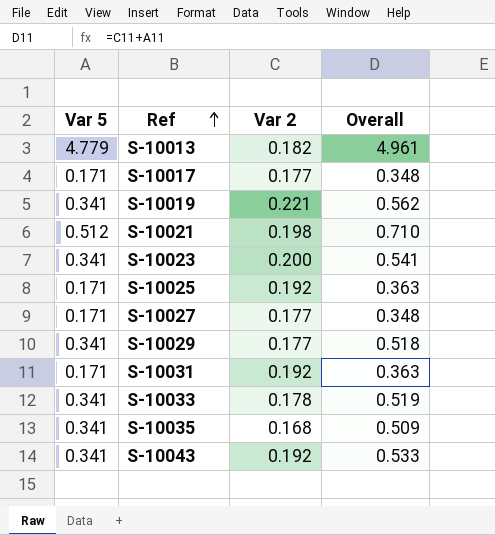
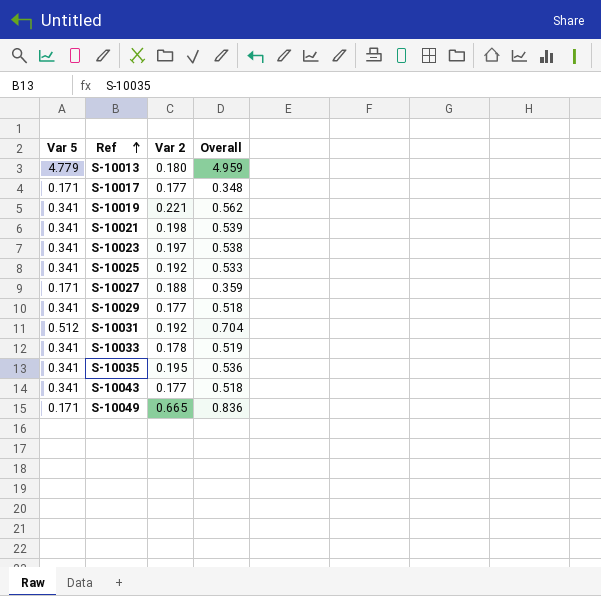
S-10013 | Var 2: 0.182 -> 0.180
S-10013 | Overall: 4.961 -> 4.959
S-10021 | Var 5: 0.512 -> 0.341
S-10021 | Overall: 0.710 -> 0.539
S-10023 | Var 2: 0.200 -> 0.197
S-10023 | Overall: 0.541 -> 0.538
S-10025 | Var 5: 0.171 -> 0.341
S-10025 | Overall: 0.363 -> 0.533
S-10027 | Var 2: 0.177 -> 0.188
S-10027 | Overall: 0.348 -> 0.359
S-10031 | Var 5: 0.171 -> 0.512
S-10031 | Overall: 0.363 -> 0.704
S-10035 | Var 2: 0.168 -> 0.195
S-10035 | Overall: 0.509 -> 0.536
S-10043 | Var 2: 0.192 -> 0.177
S-10043 | Overall: 0.533 -> 0.518
row S-10049: none -> 0.171 | 0.665 | 0.836

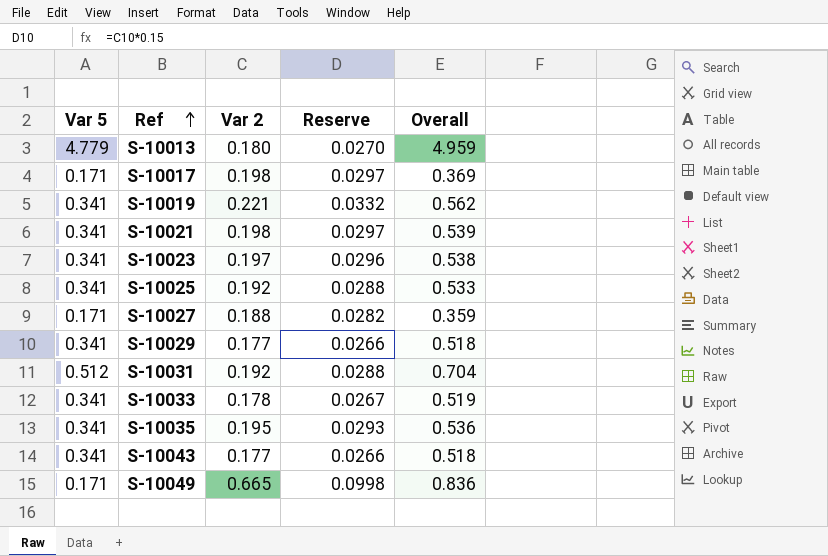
column Reserve | formula: none -> [Var 2] * 0.15
S-10017 | Var 2: 0.177 -> 0.198
S-10017 | Overall: 0.348 -> 0.369

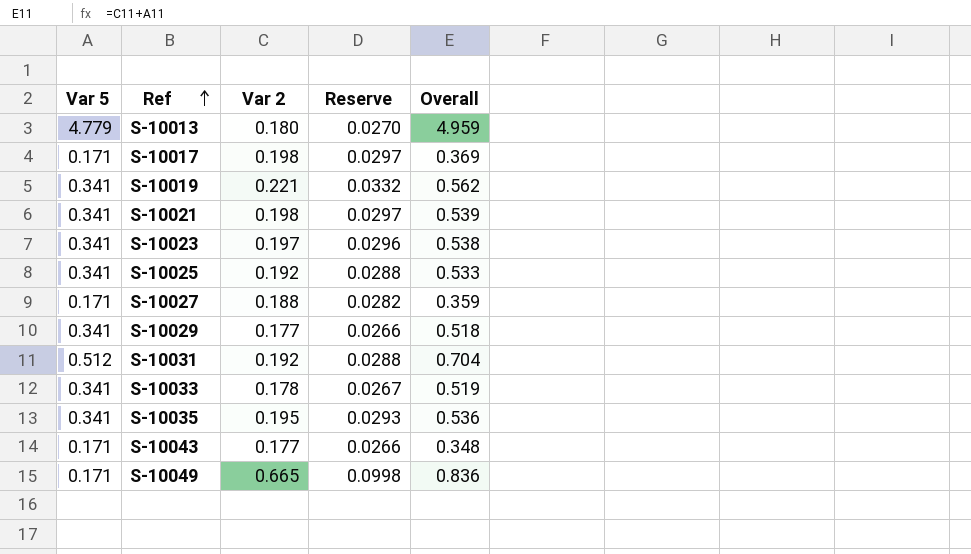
S-10043 | Var 5: 0.341 -> 0.171
S-10043 | Overall: 0.518 -> 0.348

